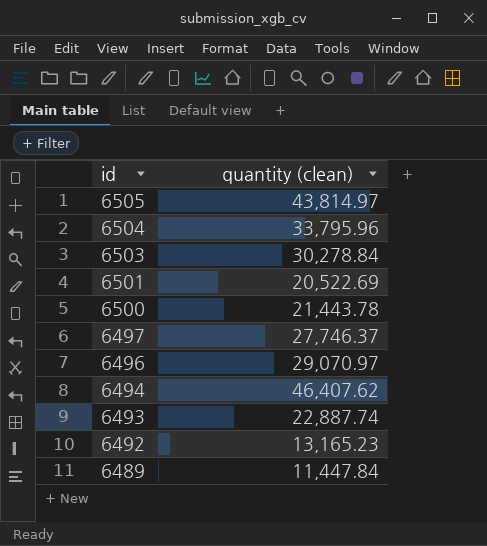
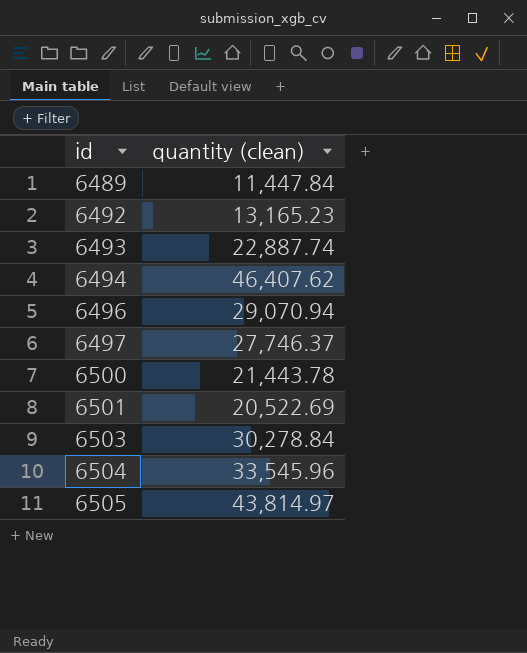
row order: id descending -> id ascending
6496 | quantity (clean): 29,070.97 -> 29,070.94
6504 | quantity (clean): 33,795.96 -> 33,545.96

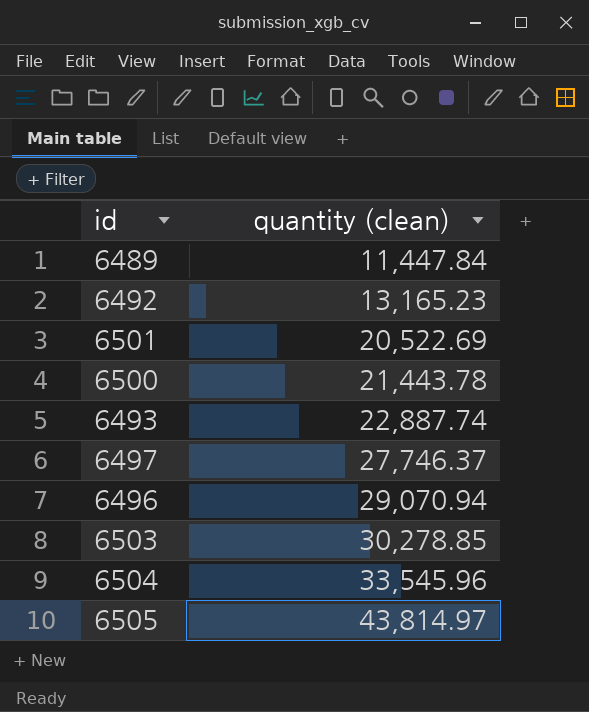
row order: id ascending -> quantity (clean) ascending
row 6494: 46,407.62 -> none
6503 | quantity (clean): 30,278.84 -> 30,278.85

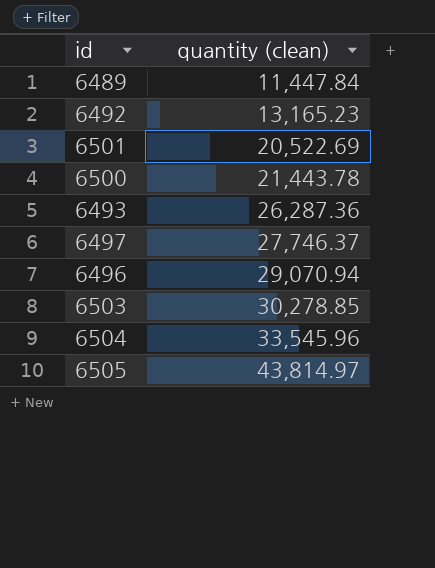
6493 | quantity (clean): 22,887.74 -> 26,287.36

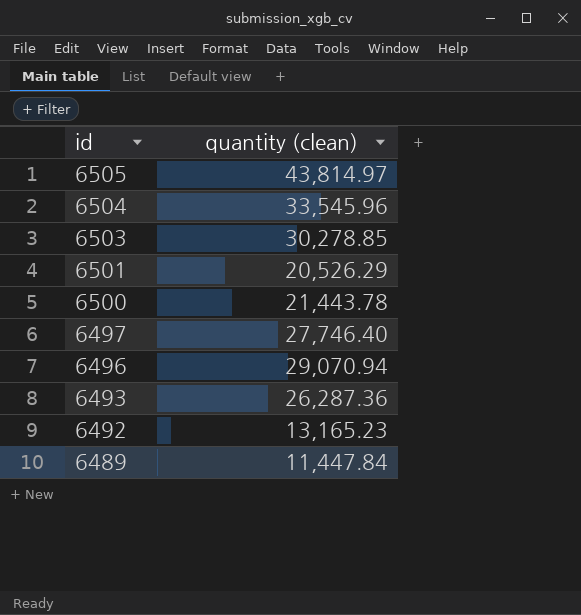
row order: quantity (clean) ascending -> id descending
6501 | quantity (clean): 20,522.69 -> 20,526.29
6497 | quantity (clean): 27,746.37 -> 27,746.40

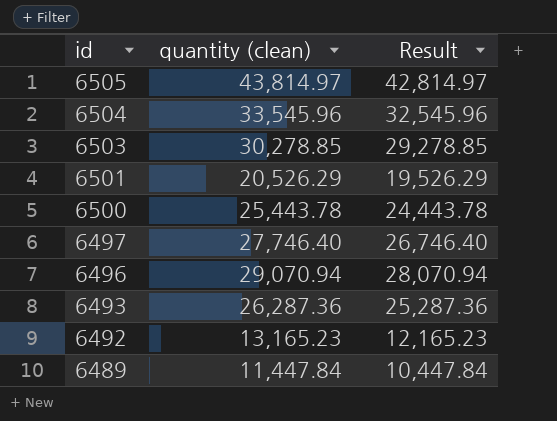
column Result | formula: none -> [quantity (clean)] - 1000
6500 | quantity (clean): 21,443.78 -> 25,443.78

